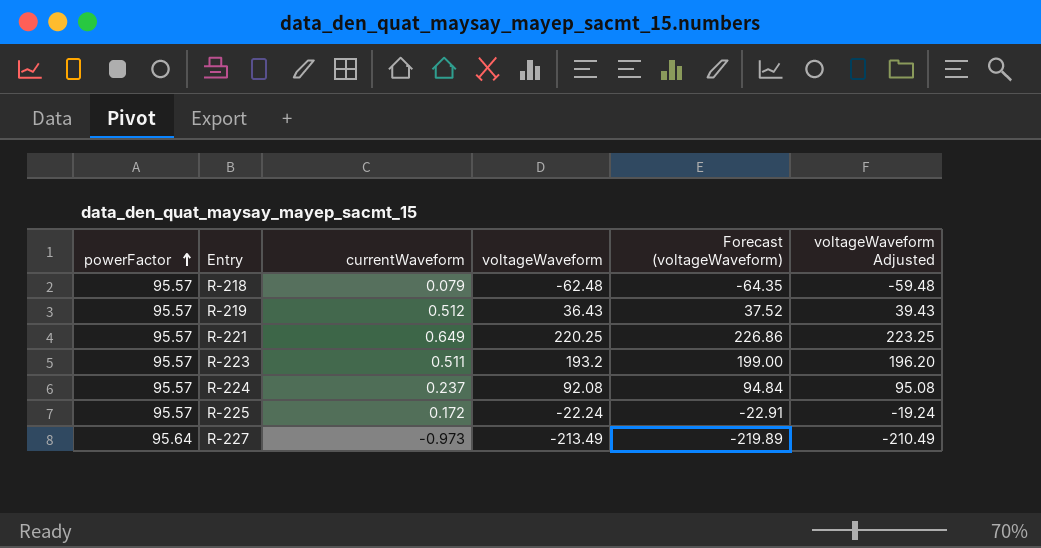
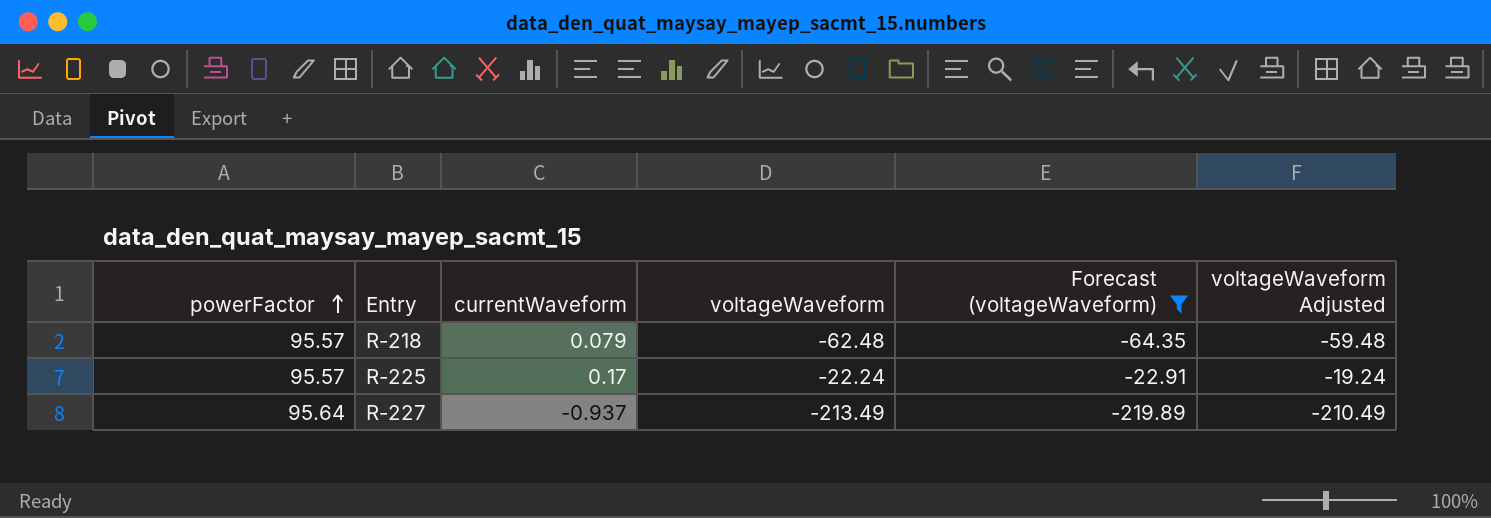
filter: none -> Forecast (voltageWaveform) <= -22.91
R-225 | currentWaveform: 0.172 -> 0.17
R-227 | currentWaveform: -0.973 -> -0.937

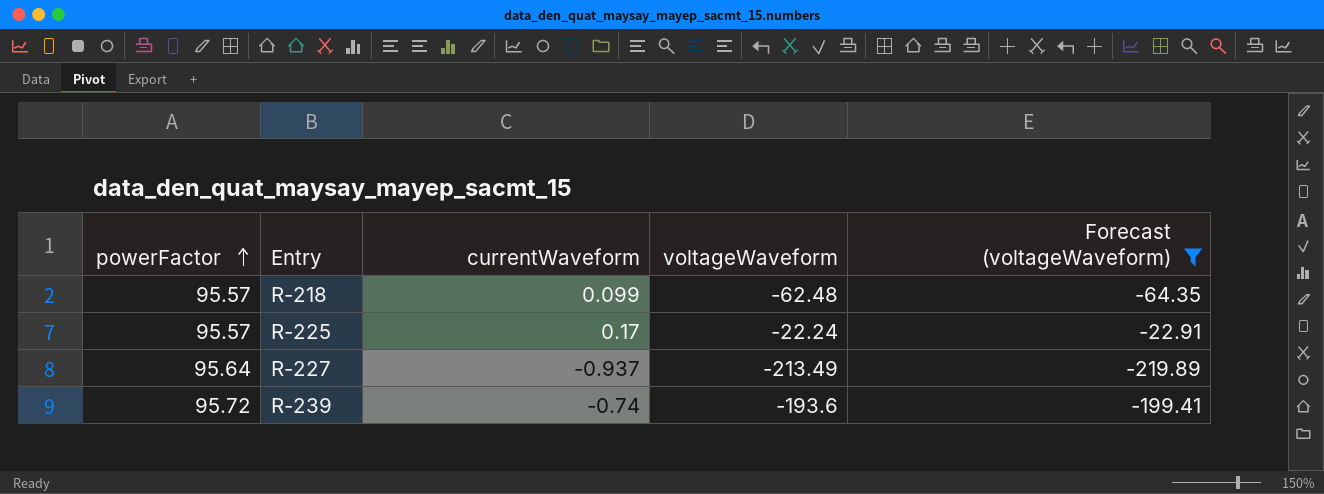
column voltageWaveform Adjusted | formula: [voltageWaveform] + 3 -> none
R-218 | currentWaveform: 0.079 -> 0.099
row R-239: none -> 95.72 | -0.74 | -193.6 | -199.41

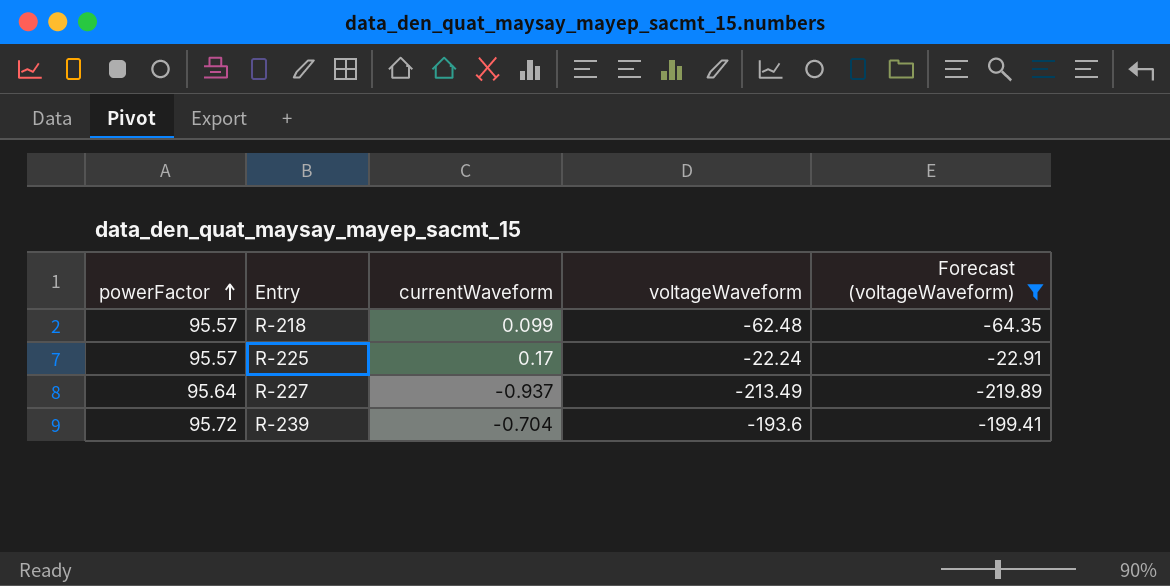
R-239 | currentWaveform: -0.74 -> -0.704

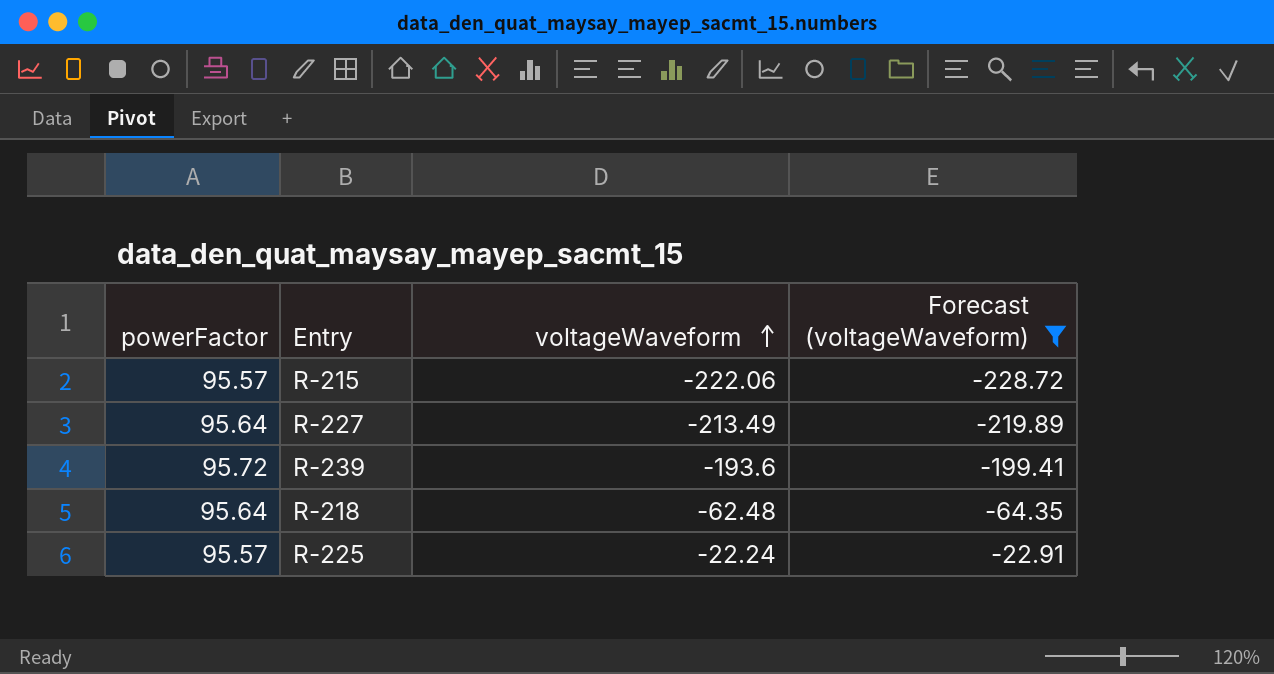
row order: powerFactor ascending -> voltageWaveform ascending
column currentWaveform | position: 3 -> none
row R-215: none -> 95.57 | -222.06 | -228.72
R-218 | powerFactor: 95.57 -> 95.64

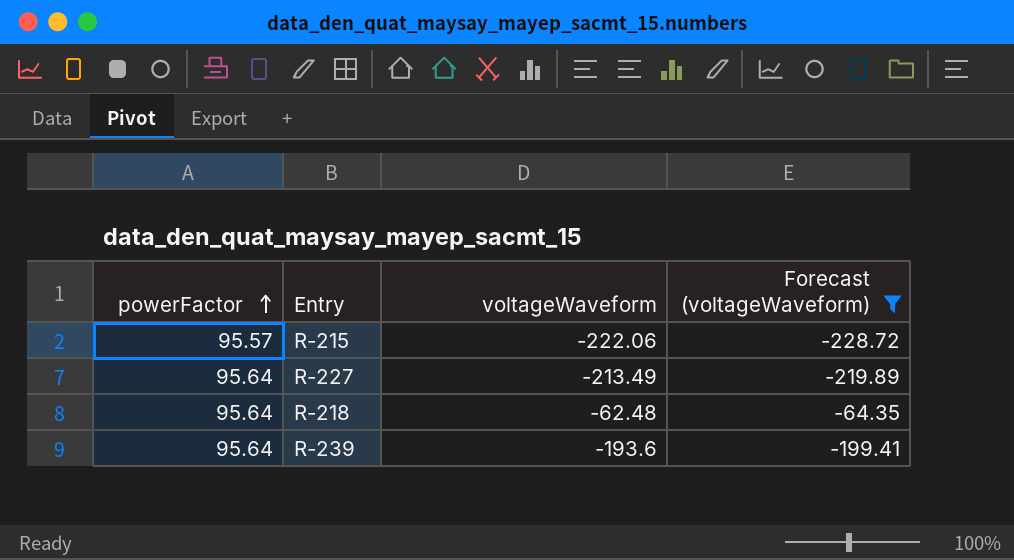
row order: voltageWaveform ascending -> powerFactor ascending
row R-225: 95.57 | -22.24 | -22.91 -> none
R-239 | powerFactor: 95.72 -> 95.64

